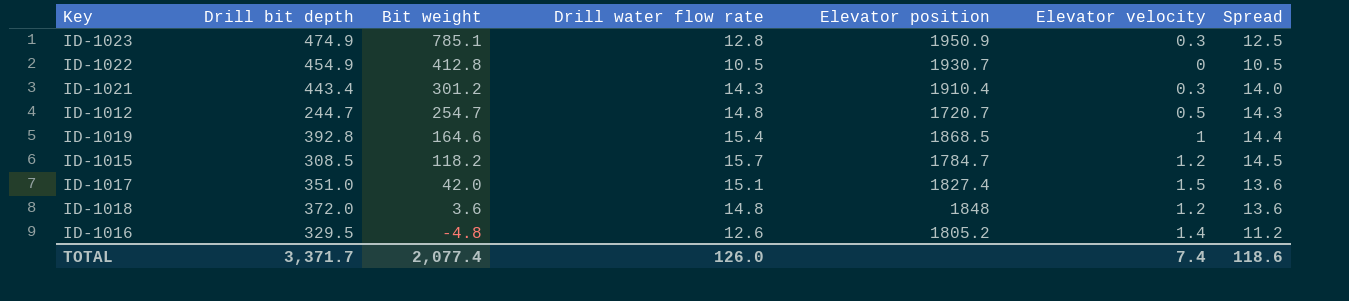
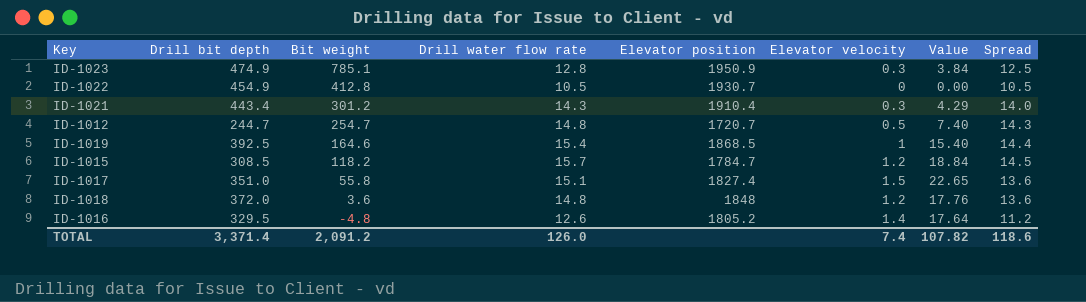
column Value | formula: none -> [Drill water flow rate] * [Elevator velocity]
ID-1019 | Drill bit depth: 392.8 -> 392.5
ID-1017 | Bit weight: 42.0 -> 55.8
TOTAL | Drill bit depth: 3,371.7 -> 3,371.4
TOTAL | Bit weight: 2,077.4 -> 2,091.2

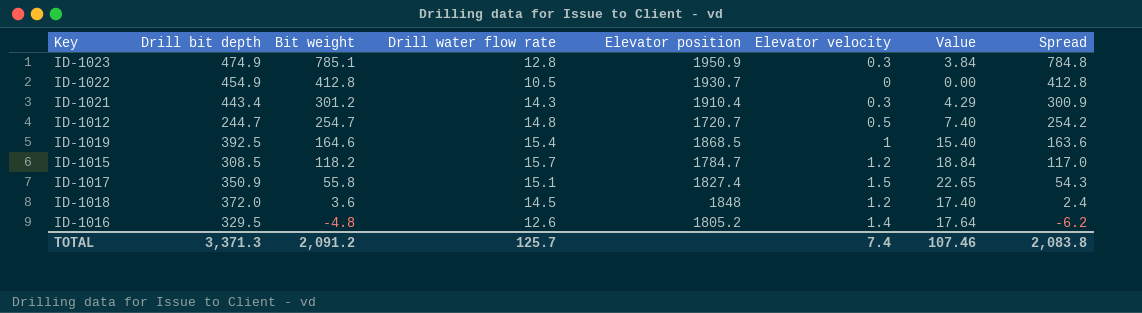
column Spread | formula: [Drill water flow rate] - [Elevator velocity] -> [Bit weight] - [Elevator velocity]
ID-1017 | Drill bit depth: 351.0 -> 350.9
ID-1018 | Drill water flow rate: 14.8 -> 14.5
ID-1018 | Value: 17.76 -> 17.40
TOTAL | Drill bit depth: 3,371.4 -> 3,371.3
TOTAL | Drill water flow rate: 126.0 -> 125.7
TOTAL | Value: 107.82 -> 107.46
TOTAL | Spread: 118.6 -> 2,083.8

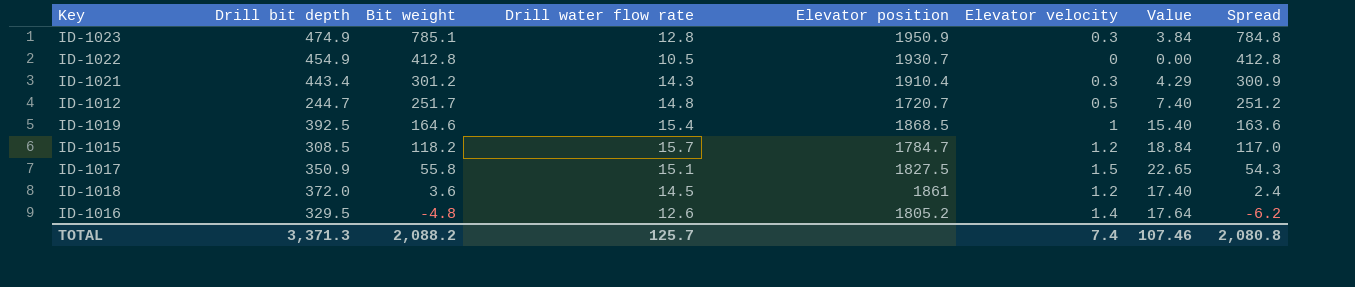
ID-1012 | Bit weight: 254.7 -> 251.7
ID-1012 | Spread: 254.2 -> 251.2
ID-1017 | Elevator position: 1827.4 -> 1827.5
ID-1018 | Elevator position: 1848 -> 1861
TOTAL | Bit weight: 2,091.2 -> 2,088.2
TOTAL | Spread: 2,083.8 -> 2,080.8

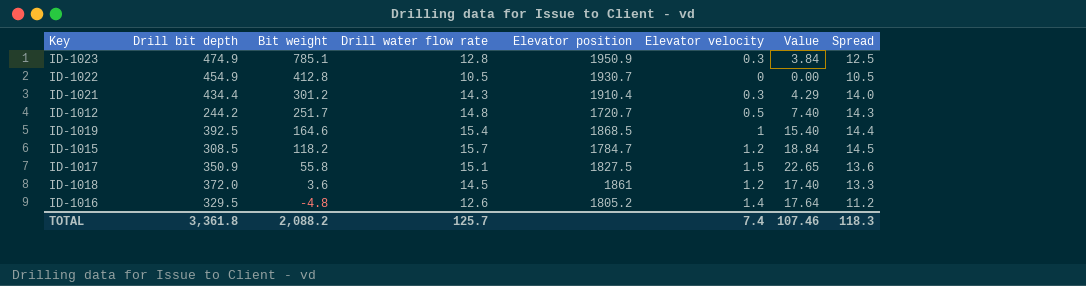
column Spread | formula: [Bit weight] - [Elevator velocity] -> [Drill water flow rate] - [Elevator velocity]
ID-1021 | Drill bit depth: 443.4 -> 434.4
ID-1012 | Drill bit depth: 244.7 -> 244.2
TOTAL | Drill bit depth: 3,371.3 -> 3,361.8
TOTAL | Spread: 2,080.8 -> 118.3

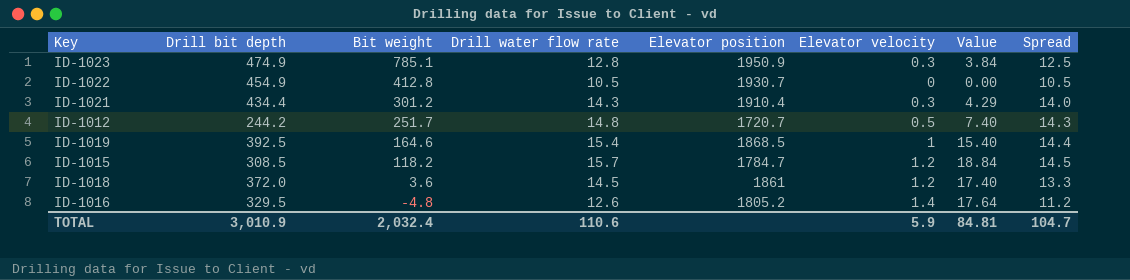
row ID-1017: 350.9 | 55.8 | 15.1 | 1827.5 | 1.5 | 22.65 | 13.6 -> none
TOTAL | Drill bit depth: 3,361.8 -> 3,010.9
TOTAL | Bit weight: 2,088.2 -> 2,032.4
TOTAL | Drill water flow rate: 125.7 -> 110.6
TOTAL | Elevator velocity: 7.4 -> 5.9
TOTAL | Value: 107.46 -> 84.81
TOTAL | Spread: 118.3 -> 104.7

